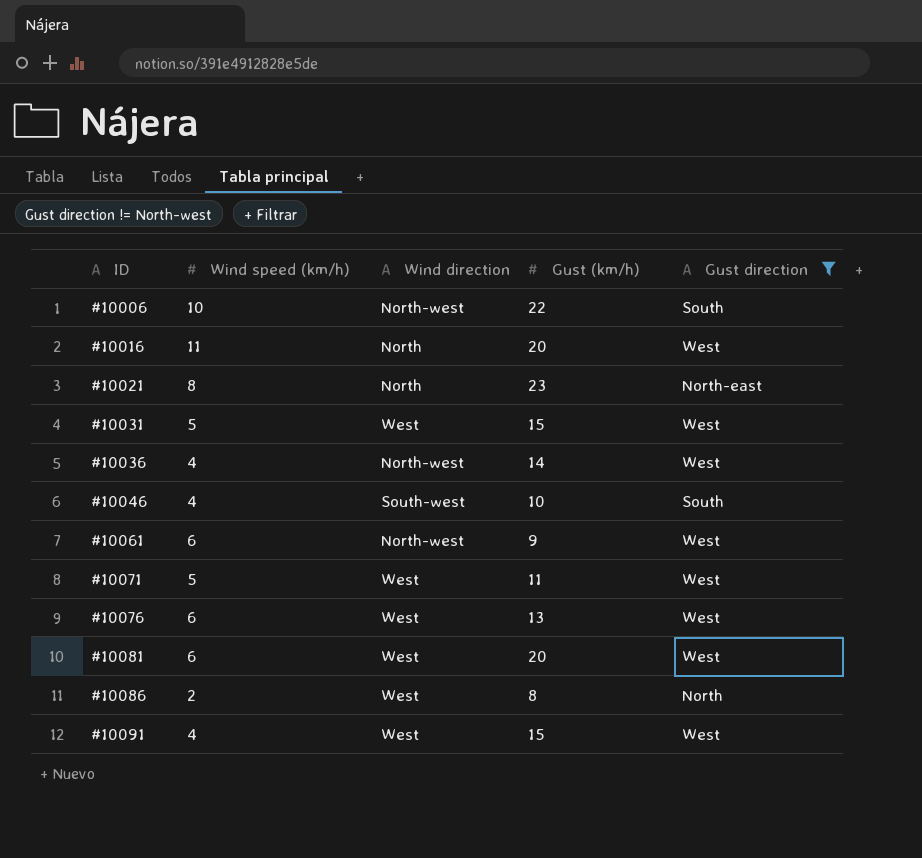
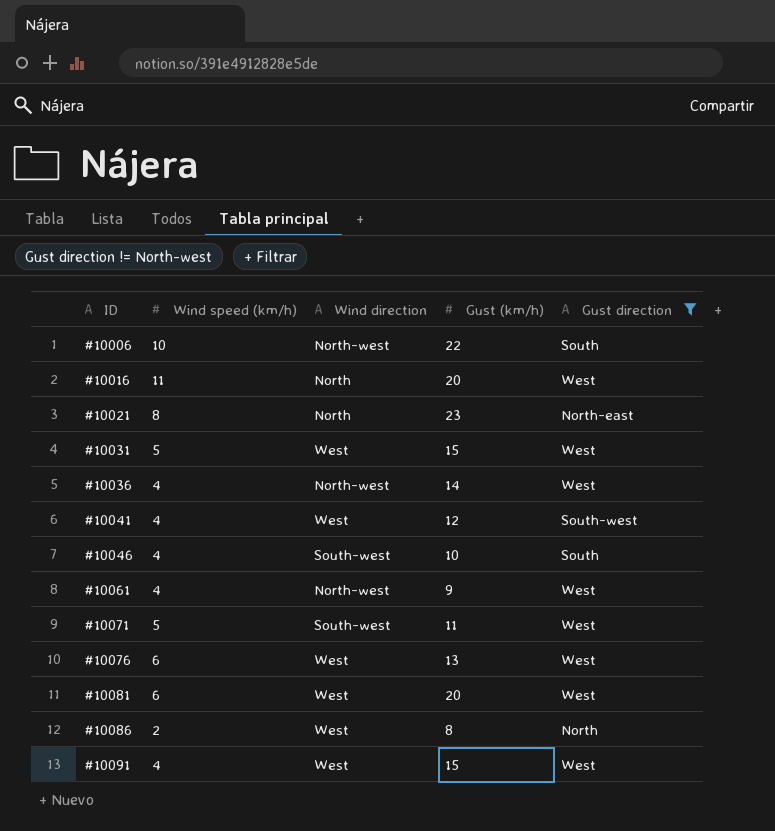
row #10041: none -> 4 | West | 12 | South-west
#10061 | Wind speed (km/h): 6 -> 4
#10071 | Wind direction: West -> South-west

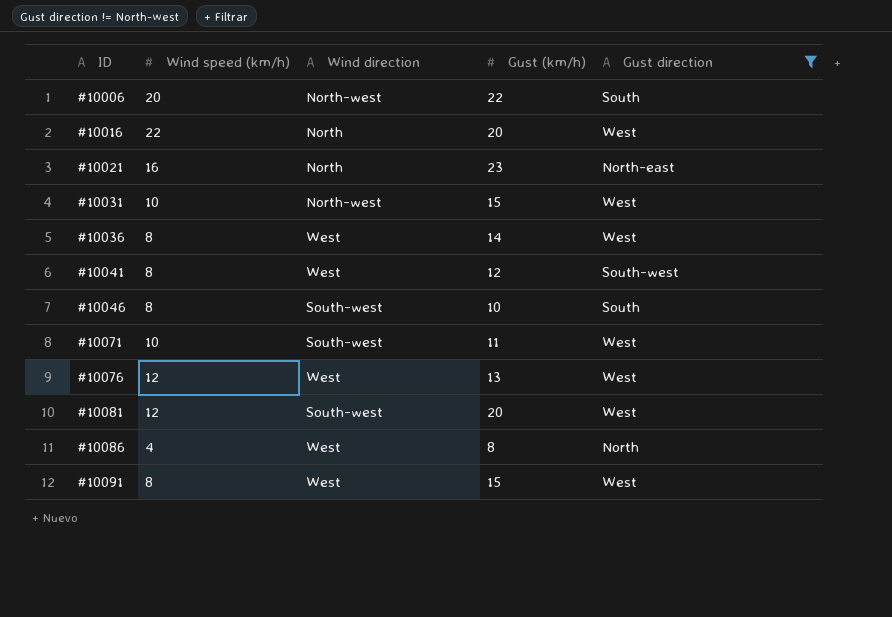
row #10061: 4 | North-west | 9 | West -> none
#10006 | Wind speed (km/h): 10 -> 20
#10016 | Wind speed (km/h): 11 -> 22
#10021 | Wind speed (km/h): 8 -> 16
#10031 | Wind speed (km/h): 5 -> 10
#10031 | Wind direction: West -> North-west
#10036 | Wind speed (km/h): 4 -> 8
#10036 | Wind direction: North-west -> West
#10041 | Wind speed (km/h): 4 -> 8
#10046 | Wind speed (km/h): 4 -> 8
#10071 | Wind speed (km/h): 5 -> 10
#10076 | Wind speed (km/h): 6 -> 12
#10081 | Wind speed (km/h): 6 -> 12
#10081 | Wind direction: West -> South-west
#10086 | Wind speed (km/h): 2 -> 4
#10091 | Wind speed (km/h): 4 -> 8

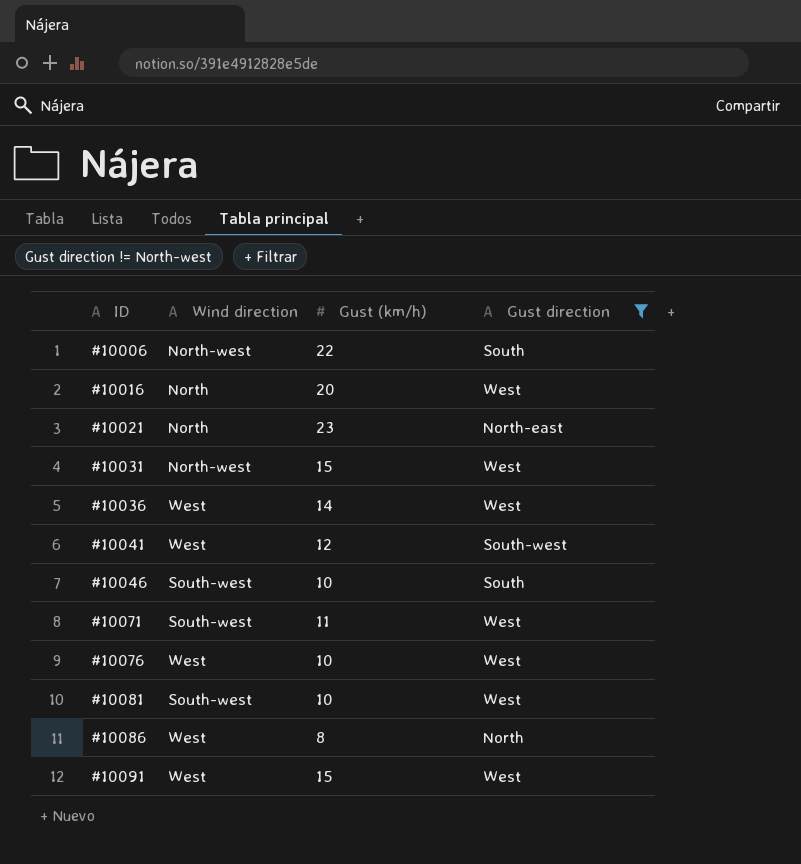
column Wind speed (km/h) | position: 2 -> none
#10076 | Gust (km/h): 13 -> 10
#10081 | Gust (km/h): 20 -> 10

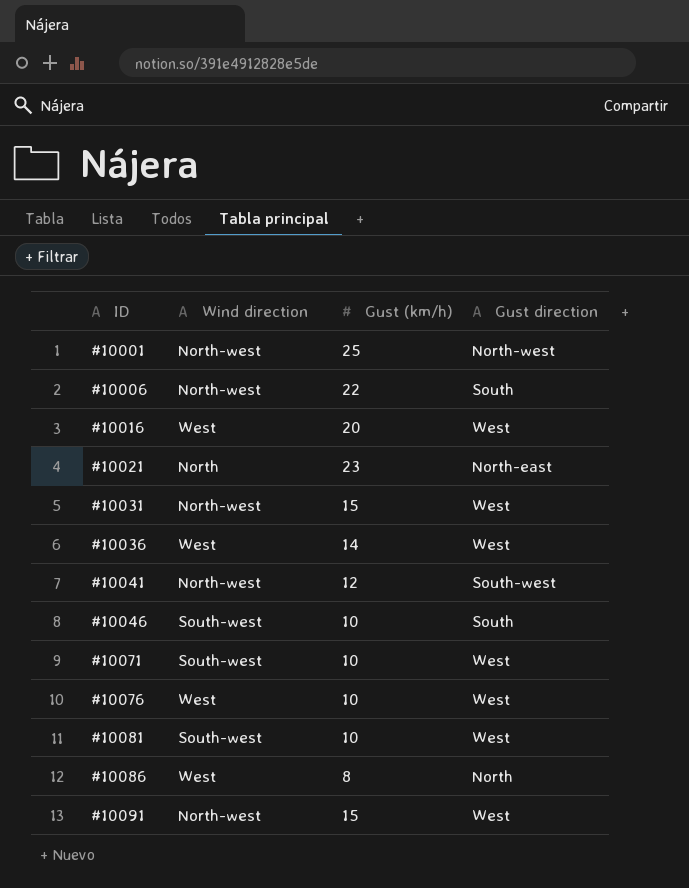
filter: Gust direction != North-west -> none
#10016 | Wind direction: North -> West
#10041 | Wind direction: West -> North-west
#10071 | Gust (km/h): 11 -> 10
#10091 | Wind direction: West -> North-west

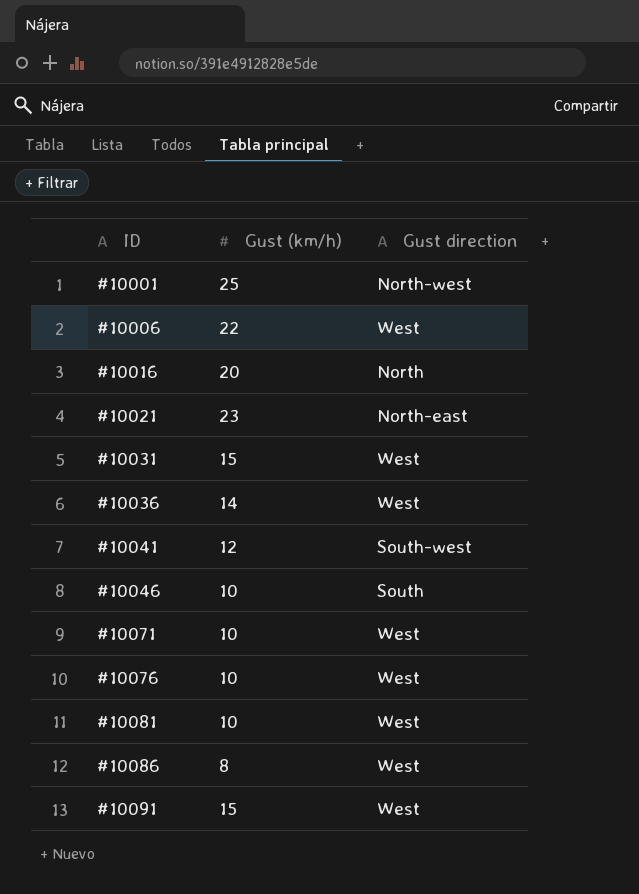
column Wind direction | position: 2 -> none
#10006 | Gust direction: South -> West
#10016 | Gust direction: West -> North
#10086 | Gust direction: North -> West

